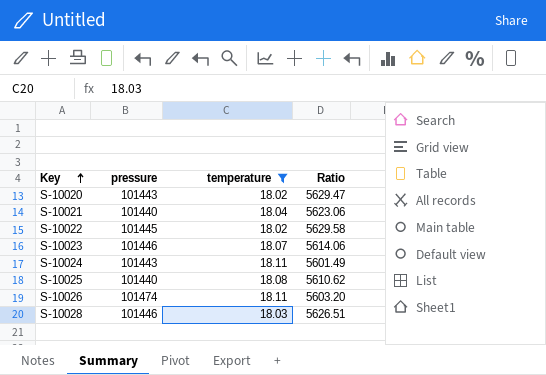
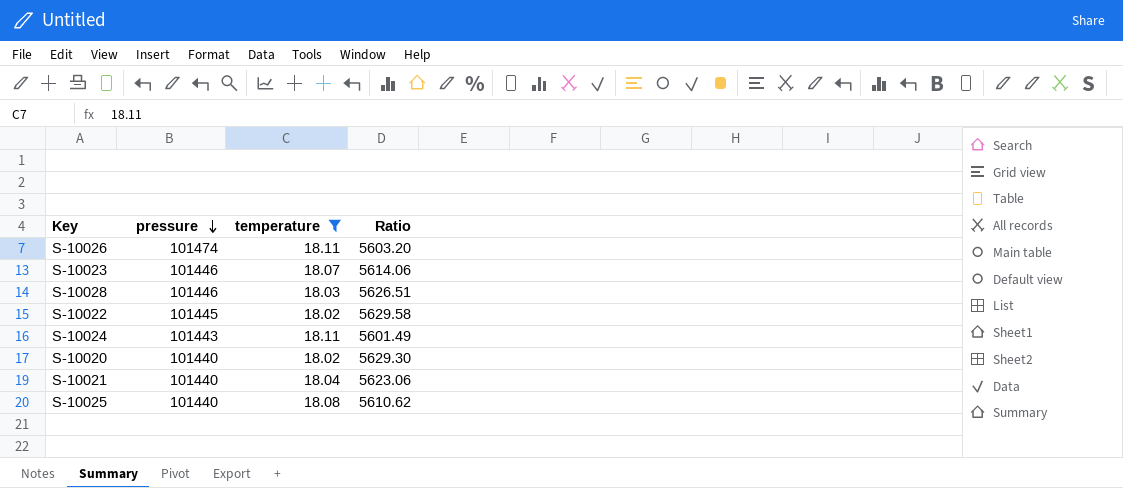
row order: Key ascending -> pressure descending
S-10020 | pressure: 101443 -> 101440
S-10020 | Ratio: 5629.47 -> 5629.30

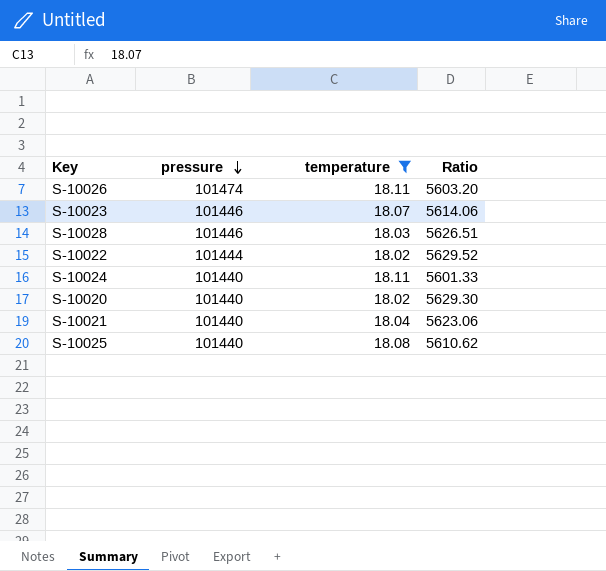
S-10022 | pressure: 101445 -> 101444
S-10022 | Ratio: 5629.58 -> 5629.52
S-10024 | pressure: 101443 -> 101440
S-10024 | Ratio: 5601.49 -> 5601.33

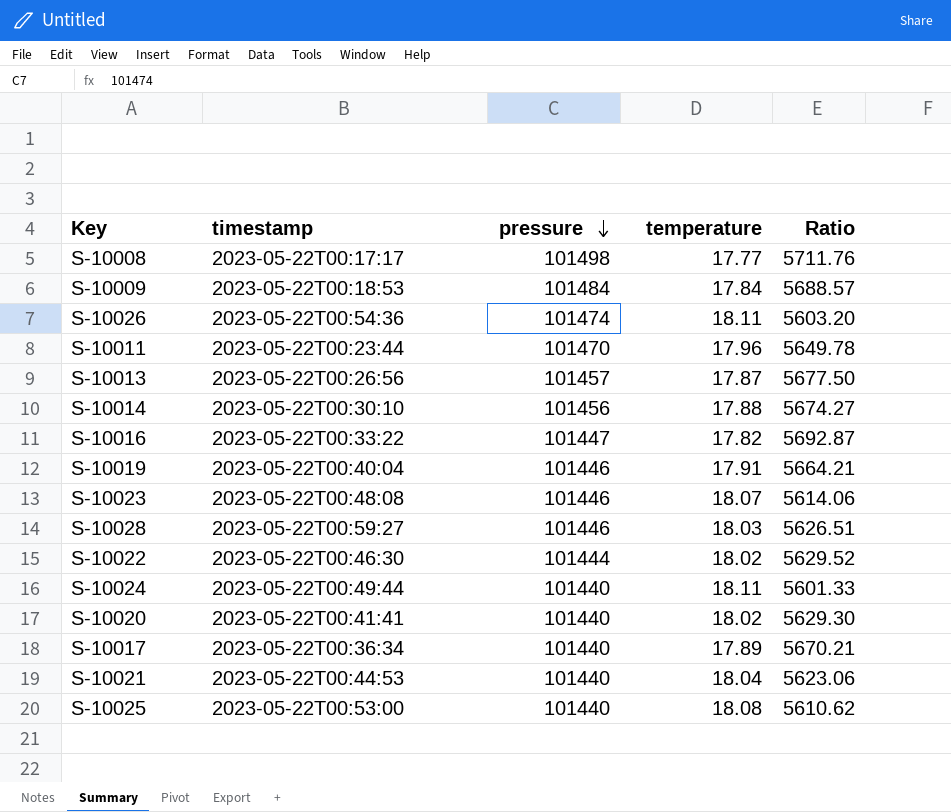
filter: temperature >= 18.02 -> none
column timestamp | position: none -> 2

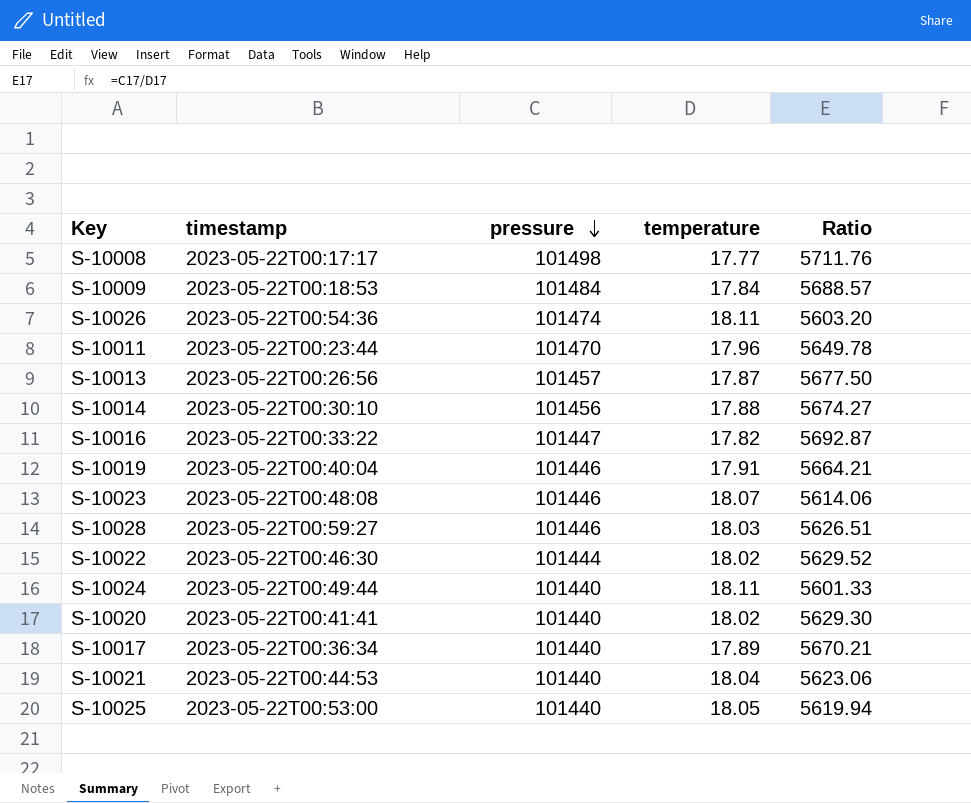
S-10025 | temperature: 18.08 -> 18.05
S-10025 | Ratio: 5610.62 -> 5619.94

